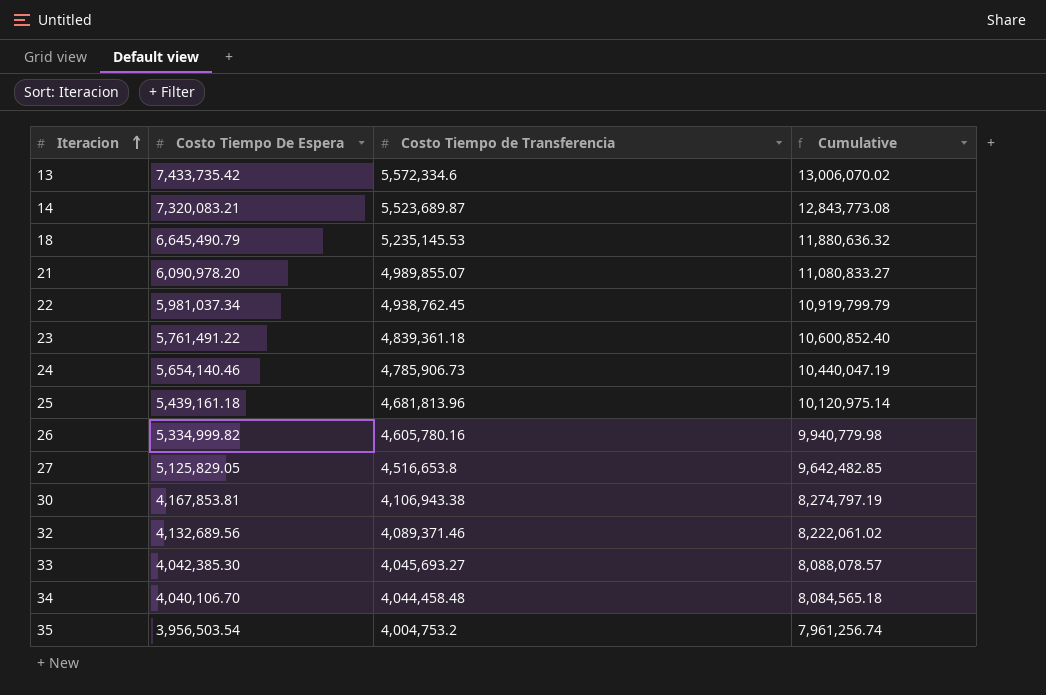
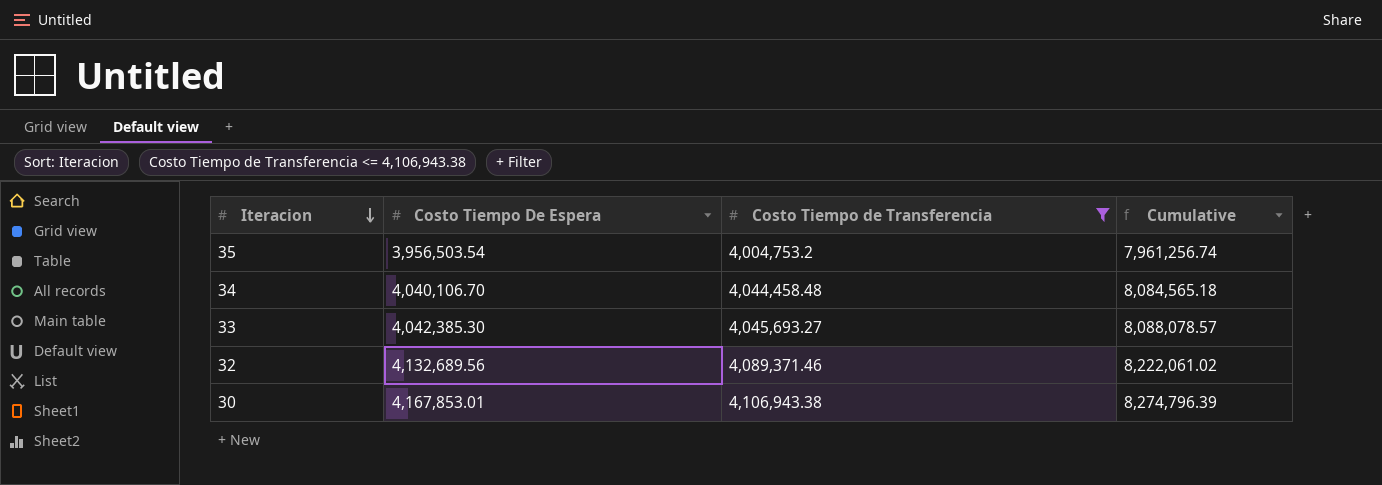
filter: none -> Costo Tiempo de Transferencia <= 4,106,943.38
row order: Iteracion ascending -> Iteracion descending
30 | Costo Tiempo De Espera: 4,167,853.81 -> 4,167,853.01
30 | Cumulative: 8,274,797.19 -> 8,274,796.39

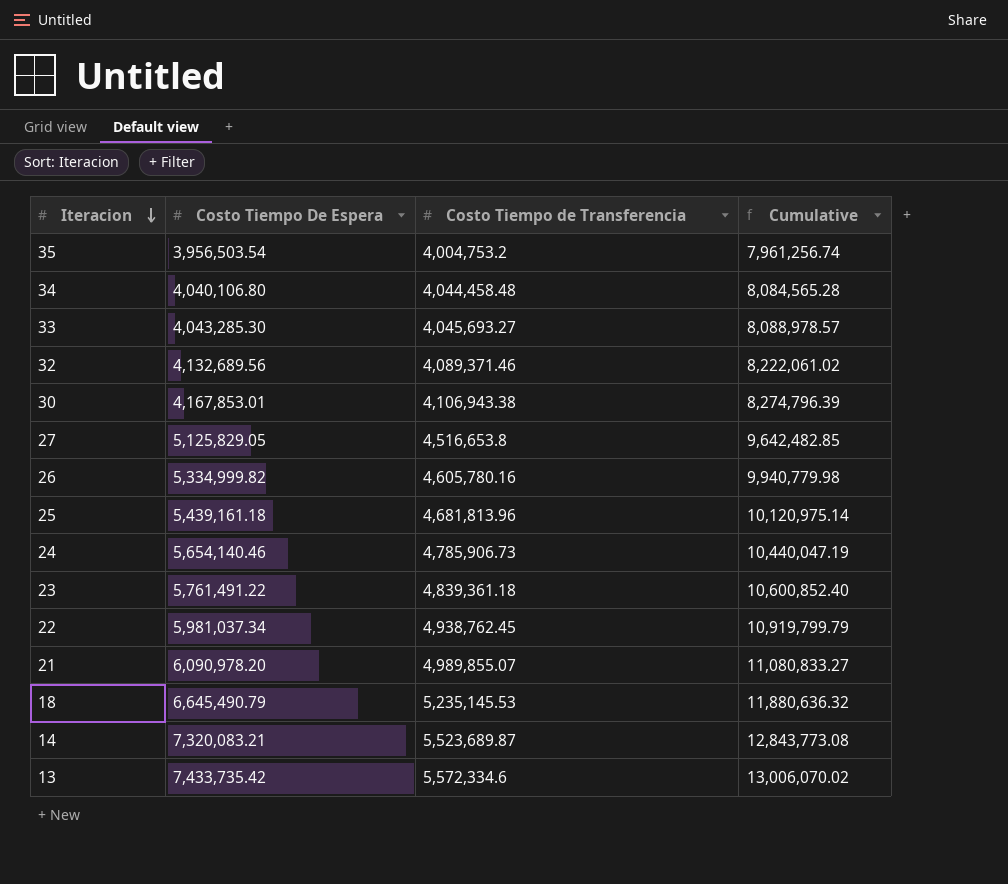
filter: Costo Tiempo de Transferencia <= 4,106,943.38 -> none
34 | Costo Tiempo De Espera: 4,040,106.70 -> 4,040,106.80
34 | Cumulative: 8,084,565.18 -> 8,084,565.28
33 | Costo Tiempo De Espera: 4,042,385.30 -> 4,043,285.30
33 | Cumulative: 8,088,078.57 -> 8,088,978.57

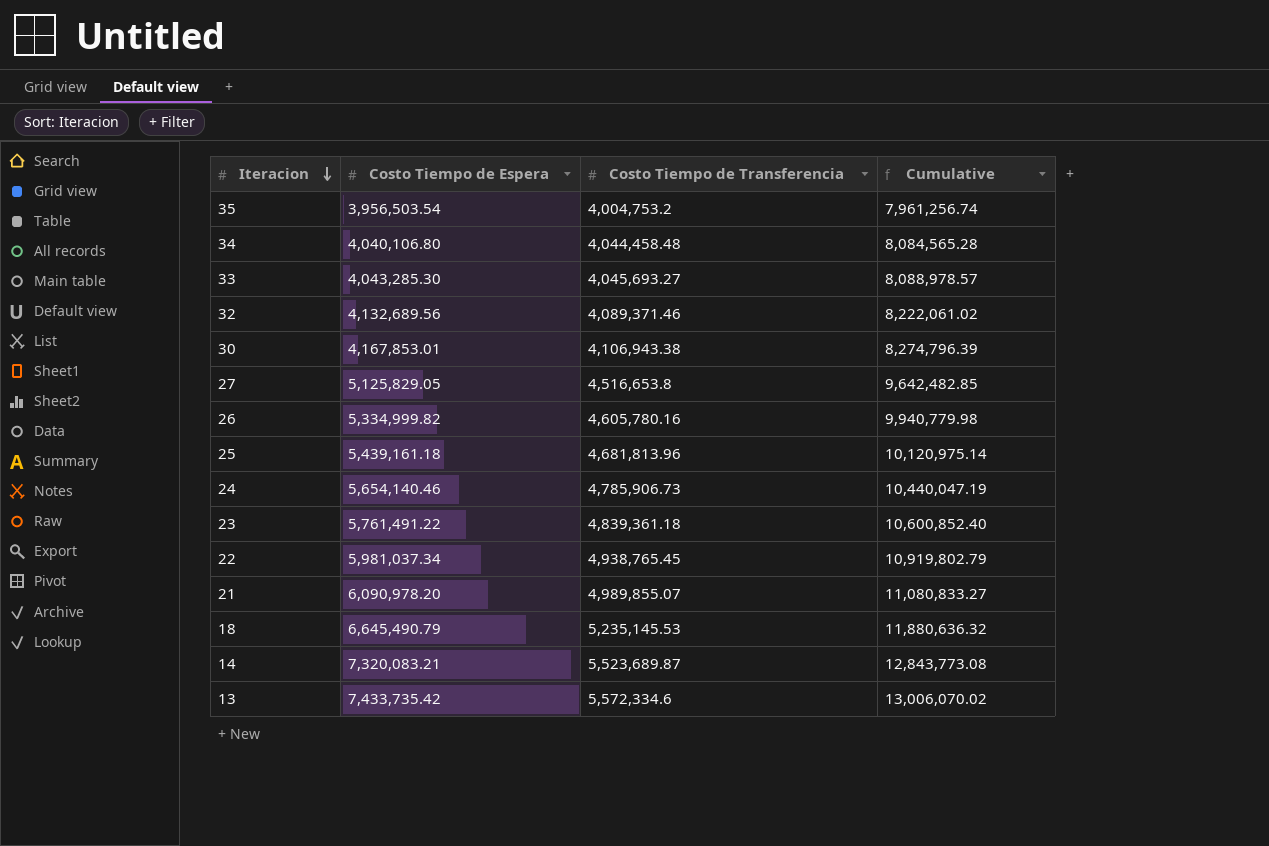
column name: Costo Tiempo De Espera -> Costo Tiempo de Espera
22 | Costo Tiempo de Transferencia: 4,938,762.45 -> 4,938,765.45
22 | Cumulative: 10,919,799.79 -> 10,919,802.79

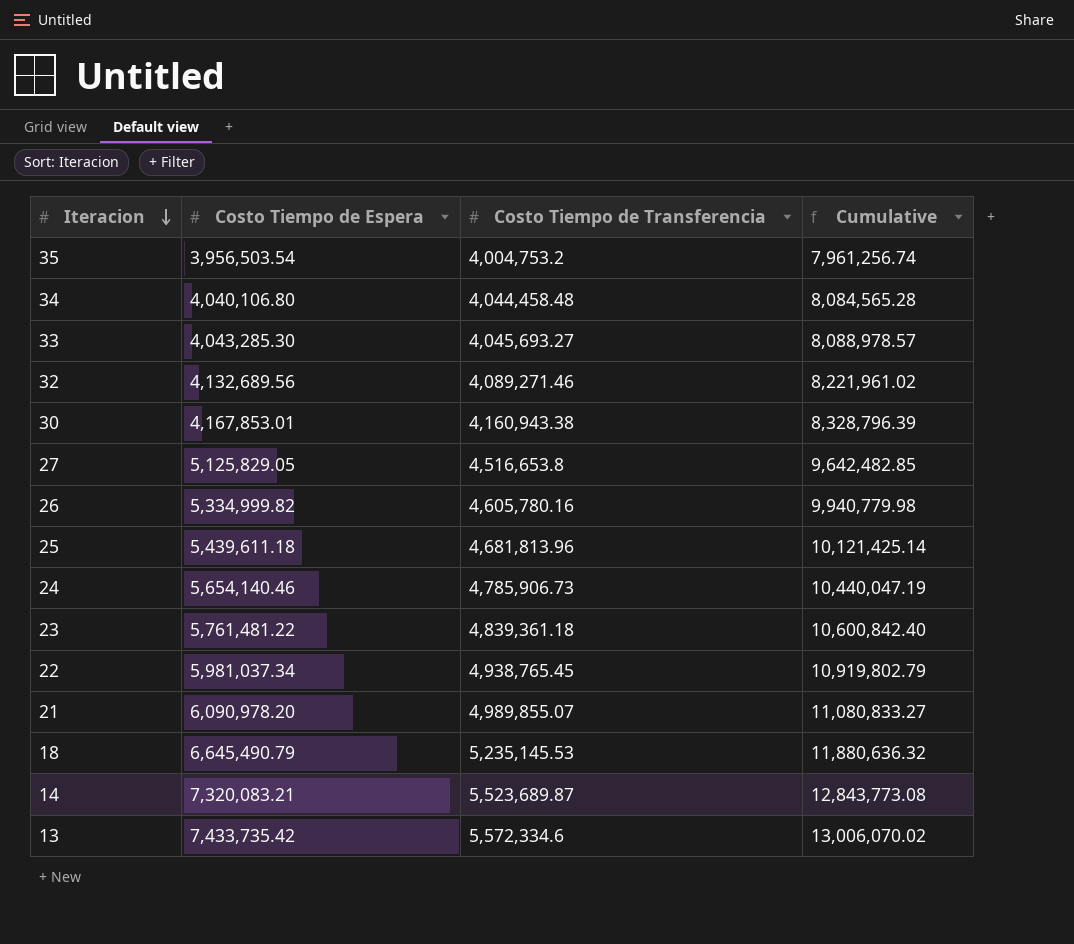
32 | Costo Tiempo de Transferencia: 4,089,371.46 -> 4,089,271.46
32 | Cumulative: 8,222,061.02 -> 8,221,961.02
30 | Costo Tiempo de Transferencia: 4,106,943.38 -> 4,160,943.38
30 | Cumulative: 8,274,796.39 -> 8,328,796.39
25 | Costo Tiempo de Espera: 5,439,161.18 -> 5,439,611.18
25 | Cumulative: 10,120,975.14 -> 10,121,425.14
23 | Costo Tiempo de Espera: 5,761,491.22 -> 5,761,481.22
23 | Cumulative: 10,600,852.40 -> 10,600,842.40

